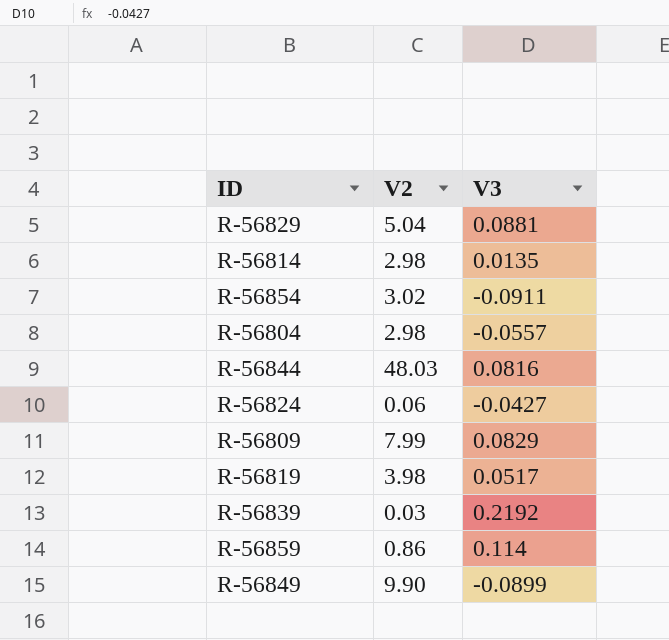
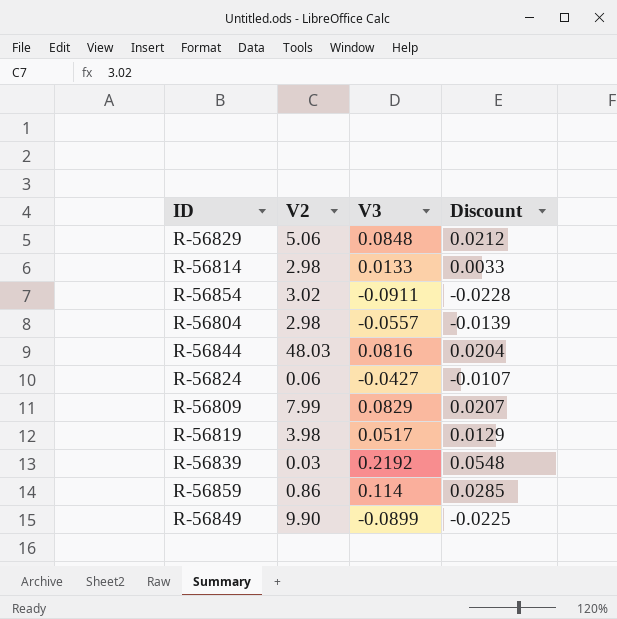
column Discount | formula: none -> [V3] * 0.25
R-56829 | V2: 5.04 -> 5.06
R-56829 | V3: 0.0881 -> 0.0848
R-56814 | V3: 0.0135 -> 0.0133

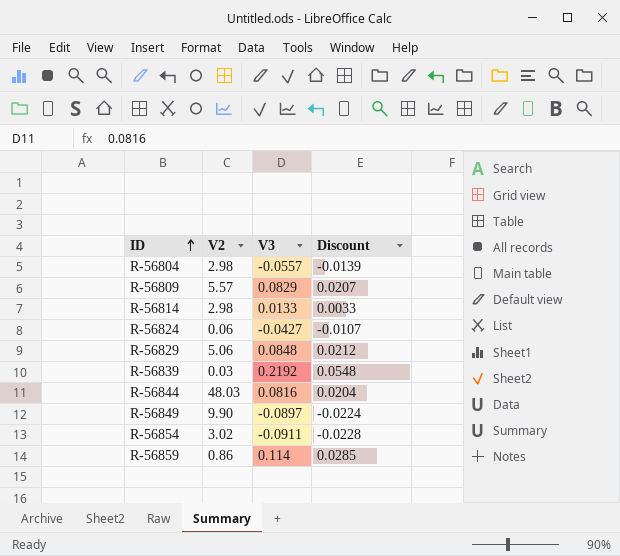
row order: none -> ID ascending
row R-56819: 3.98 | 0.0517 | 0.0129 -> none
R-56809 | V2: 7.99 -> 5.57
R-56849 | V3: -0.0899 -> -0.0897
R-56849 | Discount: -0.0225 -> -0.0224

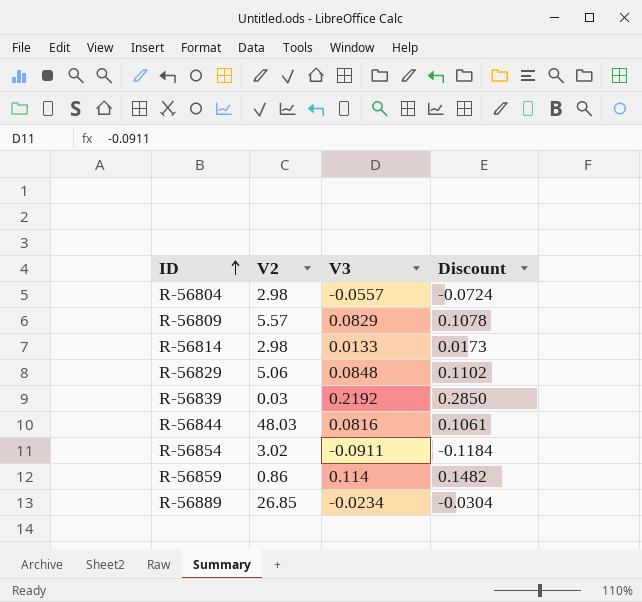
column Discount | formula: [V3] * 0.25 -> [V3] * 1.3
row R-56824: 0.06 | -0.0427 | -0.0107 -> none
row R-56849: 9.90 | -0.0897 | -0.0224 -> none
row R-56889: none -> 26.85 | -0.0234 | -0.0304

